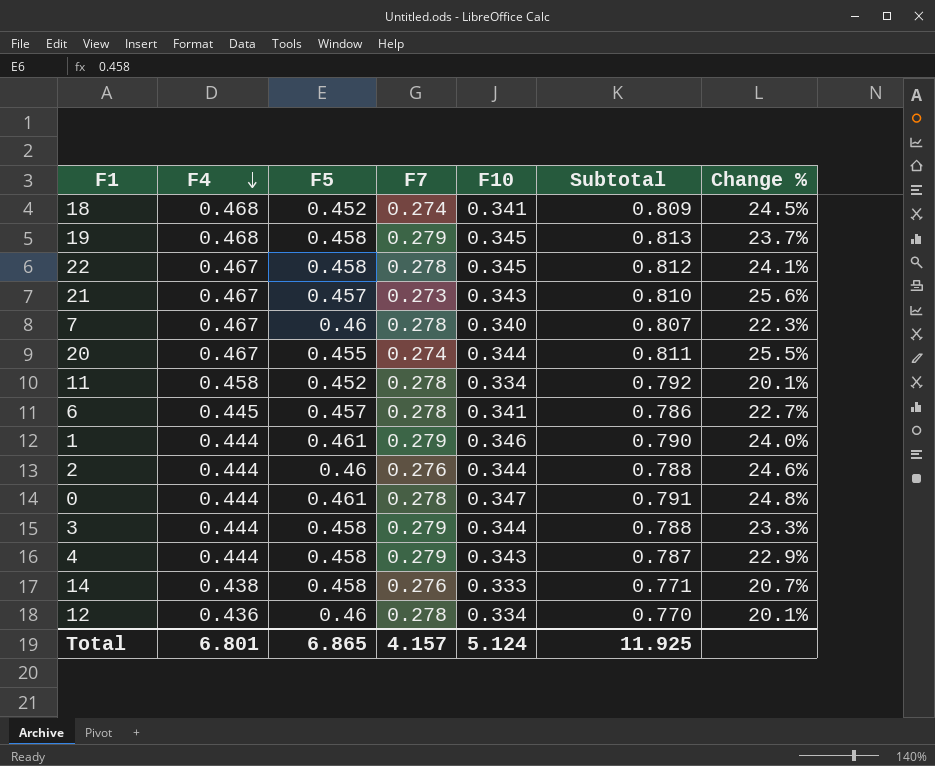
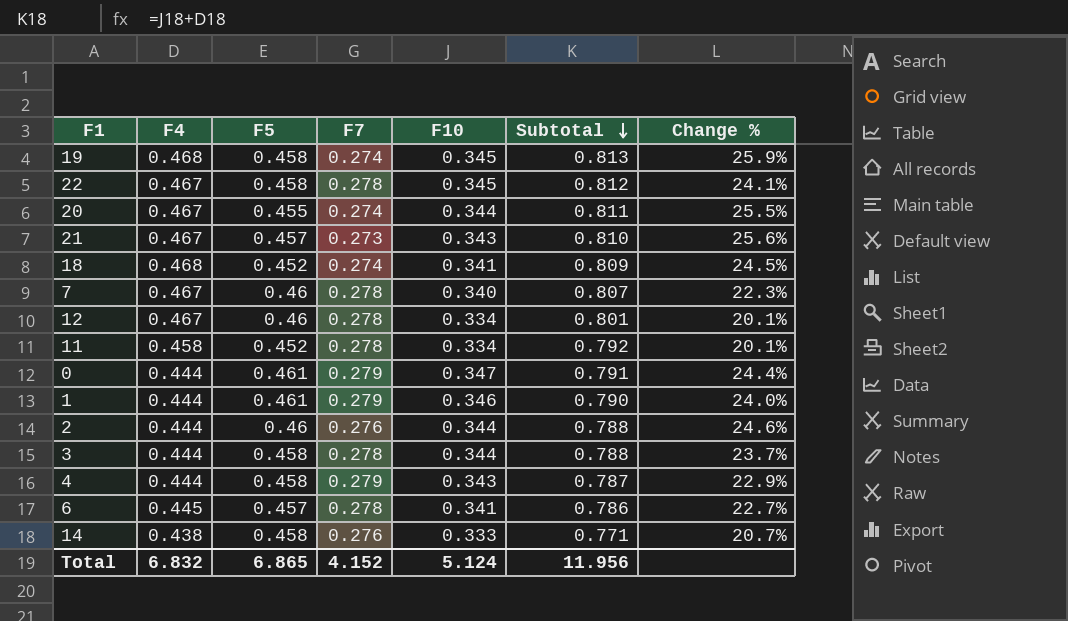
row order: F4 descending -> Subtotal descending
19 | F7: 0.279 -> 0.274
19 | Change %: 23.7% -> 25.9%
12 | F4: 0.436 -> 0.467
12 | Subtotal: 0.770 -> 0.801
0 | F7: 0.278 -> 0.279
0 | Change %: 24.8% -> 24.4%
3 | F7: 0.279 -> 0.278
3 | Change %: 23.3% -> 23.7%
Total | F4: 6.801 -> 6.832
Total | F7: 4.157 -> 4.152
Total | Subtotal: 11.925 -> 11.956

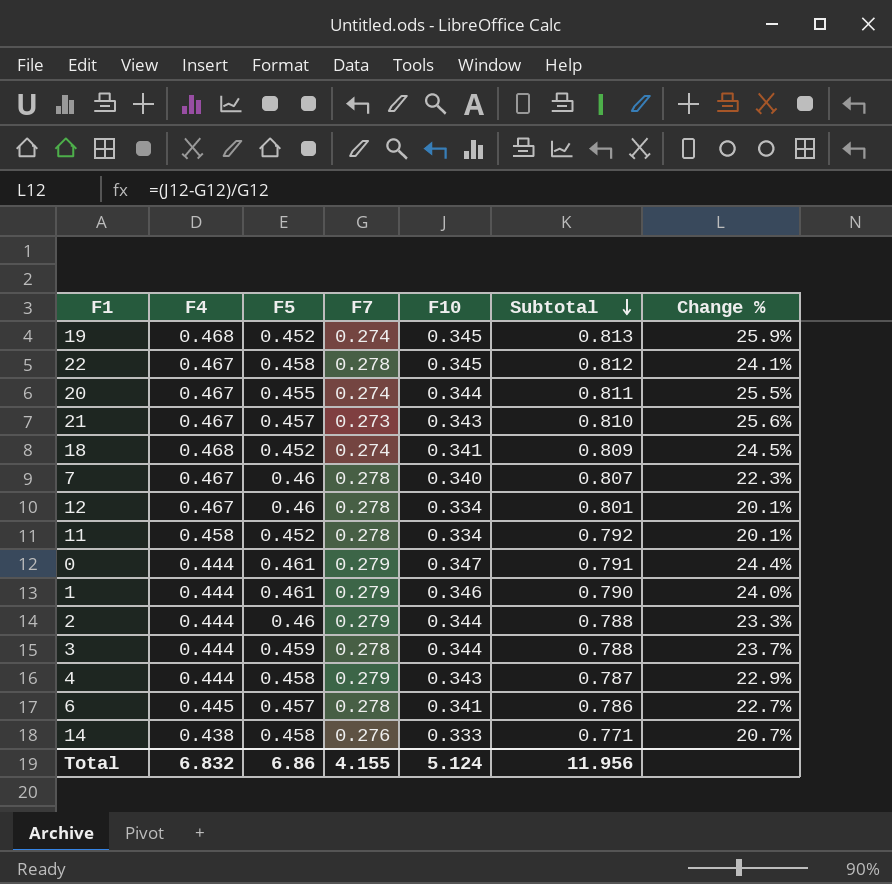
19 | F5: 0.458 -> 0.452
2 | F7: 0.276 -> 0.279
2 | Change %: 24.6% -> 23.3%
3 | F5: 0.458 -> 0.459
Total | F5: 6.865 -> 6.86
Total | F7: 4.152 -> 4.155

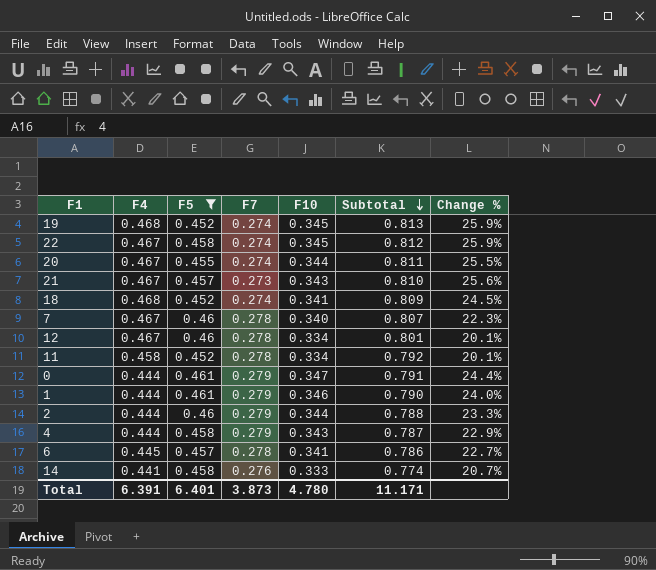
filter: none -> F5 != 0.459
22 | F7: 0.278 -> 0.274
22 | Change %: 24.1% -> 25.9%
14 | F4: 0.438 -> 0.441
14 | Subtotal: 0.771 -> 0.774
Total | F4: 6.832 -> 6.391
Total | F5: 6.86 -> 6.401
Total | F7: 4.155 -> 3.873
Total | F10: 5.124 -> 4.780
Total | Subtotal: 11.956 -> 11.171

